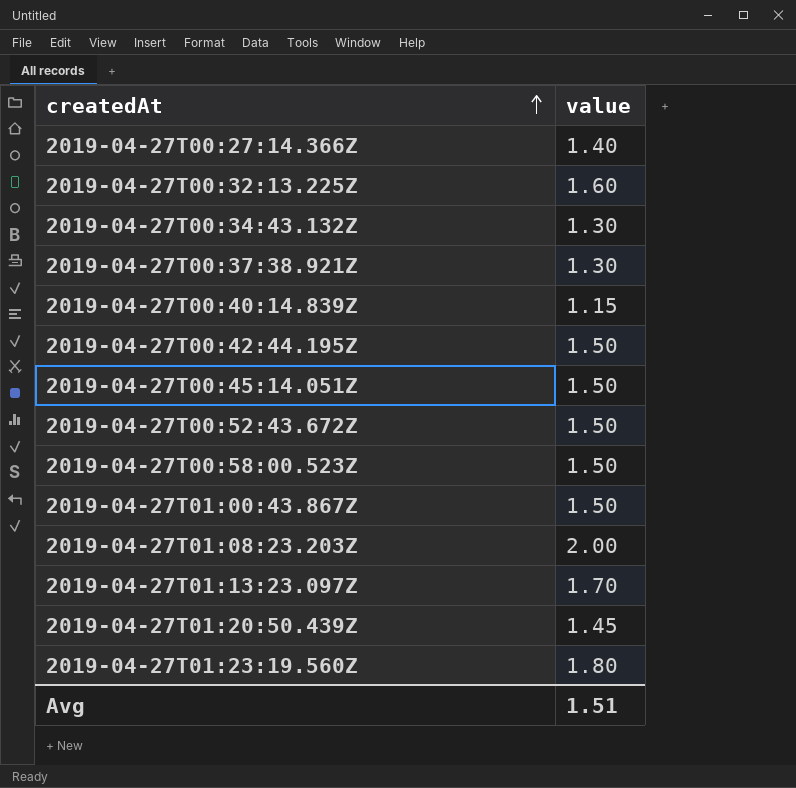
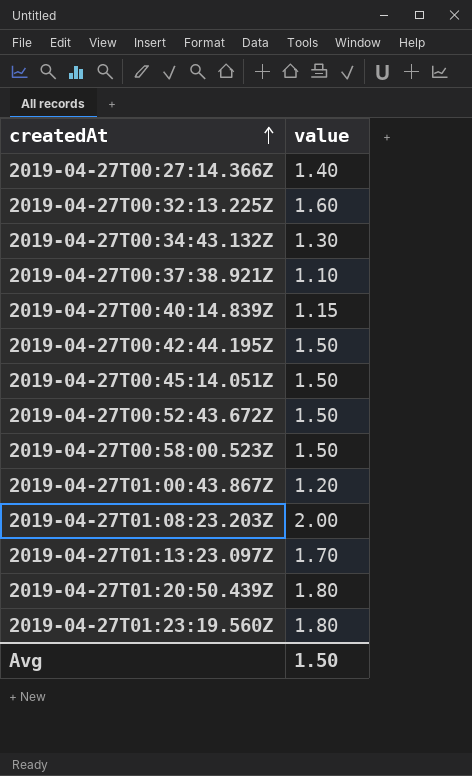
2019-04-27T00:37:38.921Z | value: 1.30 -> 1.10
2019-04-27T01:00:43.867Z | value: 1.50 -> 1.20
2019-04-27T01:20:50.439Z | value: 1.45 -> 1.80
Avg | value: 1.51 -> 1.50

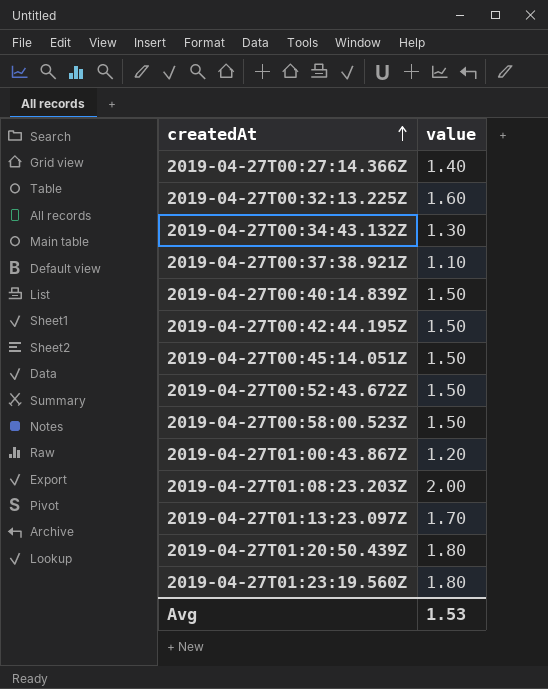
2019-04-27T00:40:14.839Z | value: 1.15 -> 1.50
Avg | value: 1.50 -> 1.53

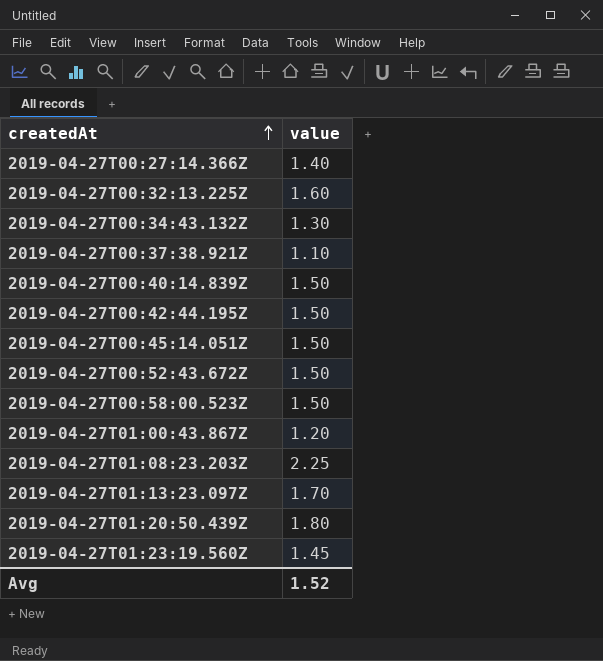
2019-04-27T01:08:23.203Z | value: 2.00 -> 2.25
2019-04-27T01:23:19.560Z | value: 1.80 -> 1.45
Avg | value: 1.53 -> 1.52

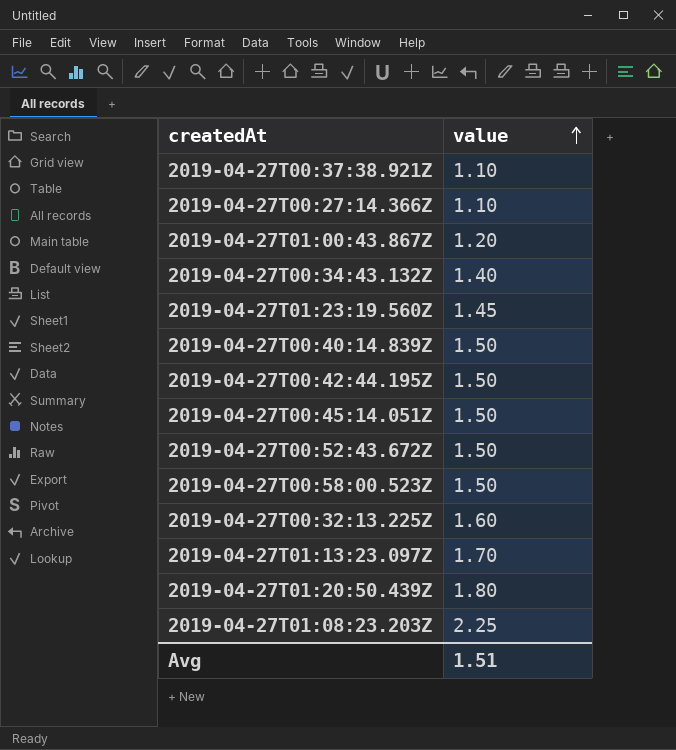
row order: createdAt ascending -> value ascending
2019-04-27T00:27:14.366Z | value: 1.40 -> 1.10
2019-04-27T00:34:43.132Z | value: 1.30 -> 1.40
Avg | value: 1.52 -> 1.51

